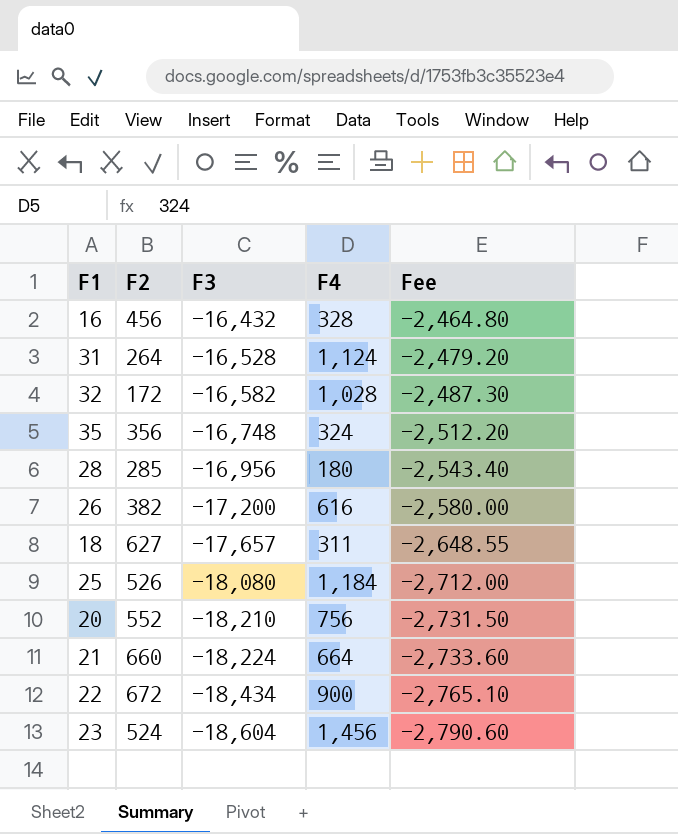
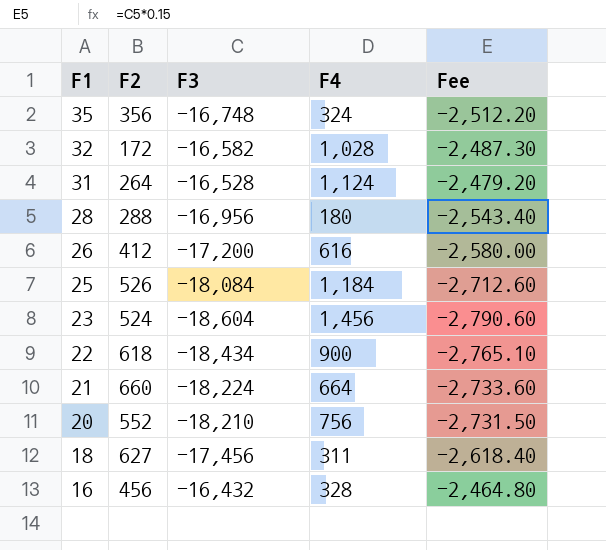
row order: F3 descending -> F1 descending
28 | F2: 285 -> 288
26 | F2: 382 -> 412
25 | F3: -18,080 -> -18,084
25 | Fee: -2,712.00 -> -2,712.60
22 | F2: 672 -> 618
18 | F3: -17,657 -> -17,456
18 | Fee: -2,648.55 -> -2,618.40

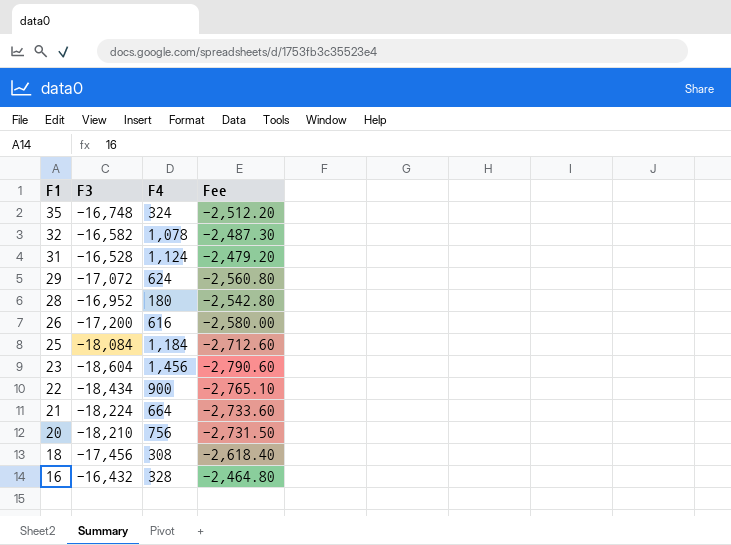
column F2 | position: 2 -> none
32 | F4: 1,028 -> 1,078
row 29: none -> -17,072 | 624 | -2,560.80
28 | F3: -16,956 -> -16,952
28 | Fee: -2,543.40 -> -2,542.80
18 | F4: 311 -> 308

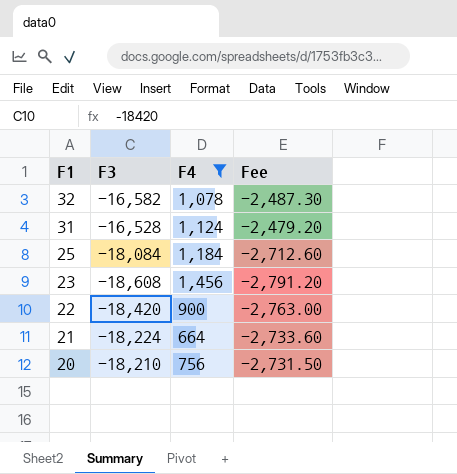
filter: none -> F4 >= 664
23 | F3: -18,604 -> -18,608
23 | Fee: -2,790.60 -> -2,791.20
22 | F3: -18,434 -> -18,420
22 | Fee: -2,765.10 -> -2,763.00

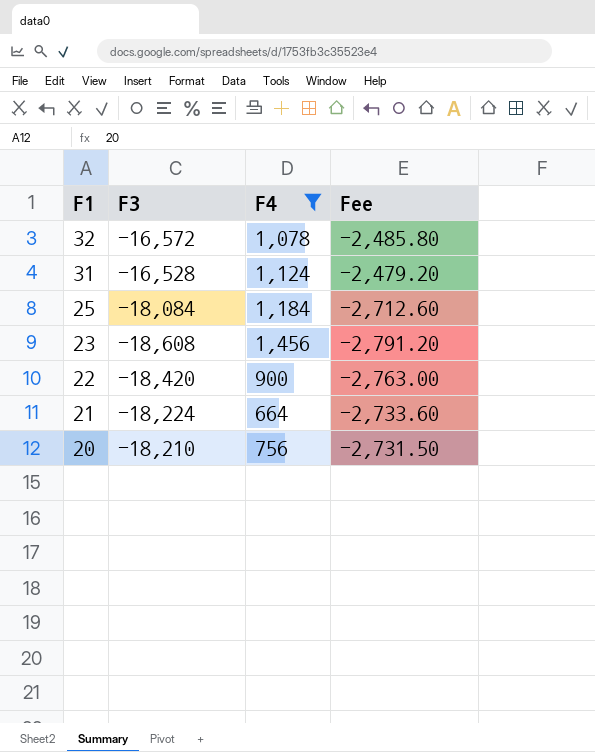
32 | F3: -16,582 -> -16,572
32 | Fee: -2,487.30 -> -2,485.80

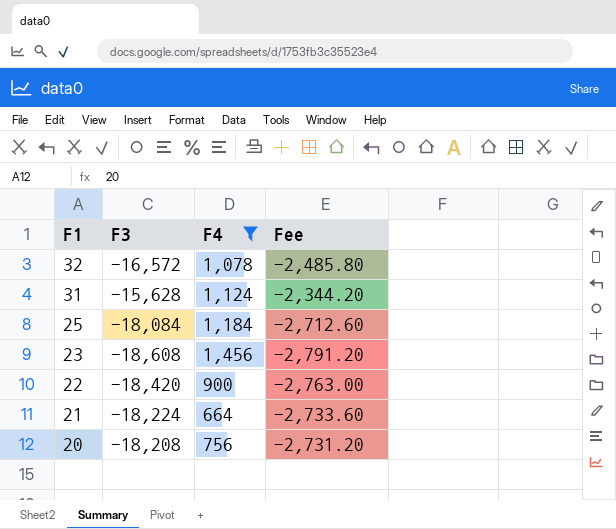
31 | F3: -16,528 -> -15,628
31 | Fee: -2,479.20 -> -2,344.20
20 | F3: -18,210 -> -18,208
20 | Fee: -2,731.50 -> -2,731.20

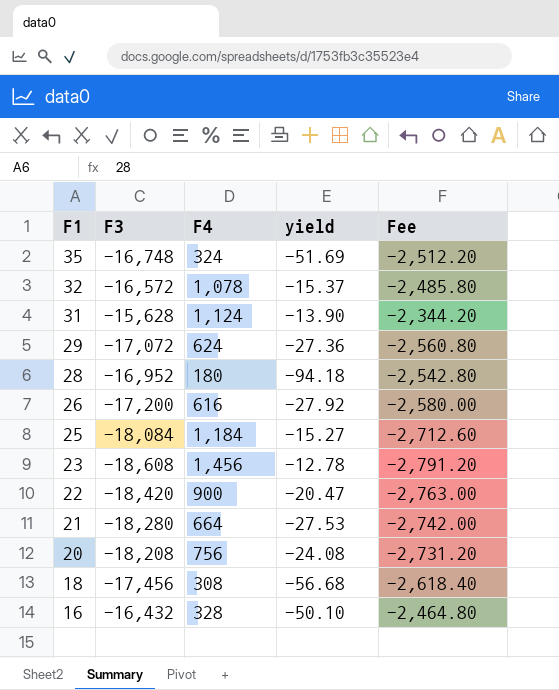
filter: F4 >= 664 -> none
column yield | formula: none -> [F3] / [F4]
21 | F3: -18,224 -> -18,280
21 | Fee: -2,733.60 -> -2,742.00

